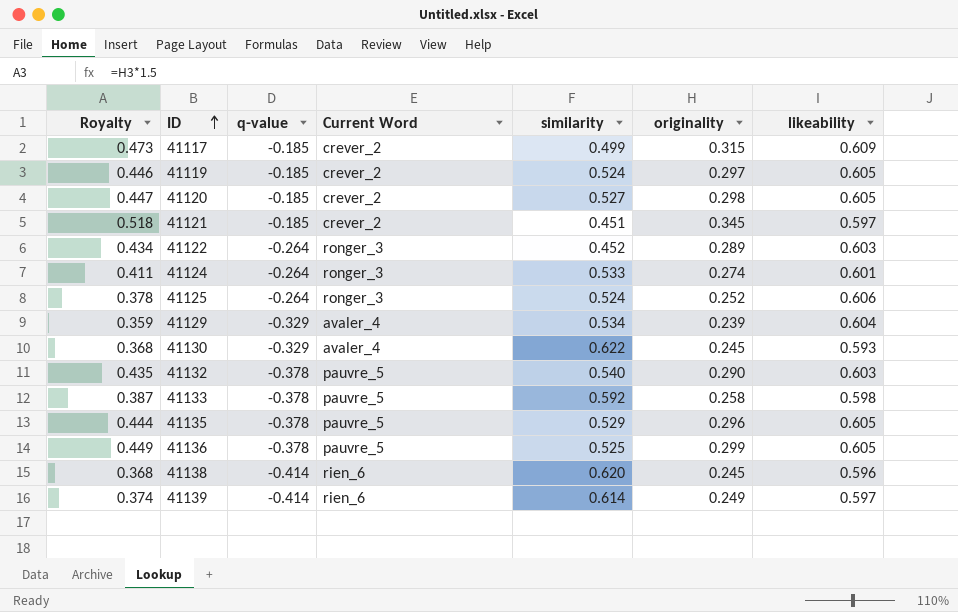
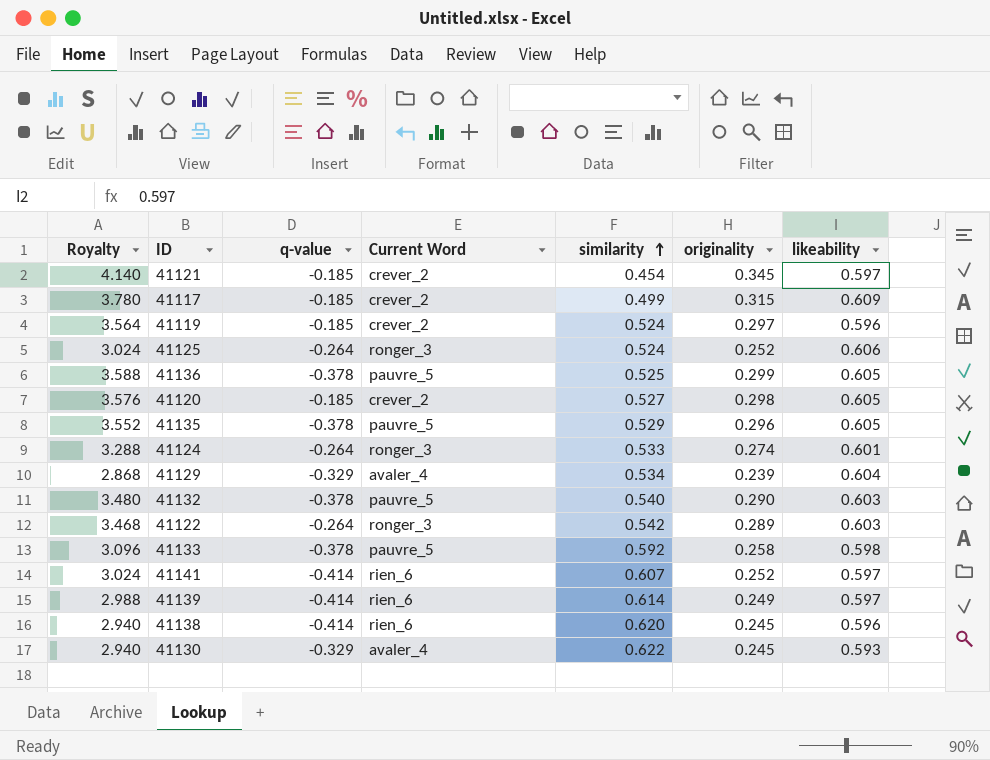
row order: ID ascending -> similarity ascending
column Royalty | formula: [originality] * 1.5 -> [originality] * 12
41121 | similarity: 0.451 -> 0.454
41119 | likeability: 0.605 -> 0.596
41122 | similarity: 0.452 -> 0.542
row 41141: none -> 3.024 | -0.414 | rien_6 | 0.607 | 0.252 | 0.597

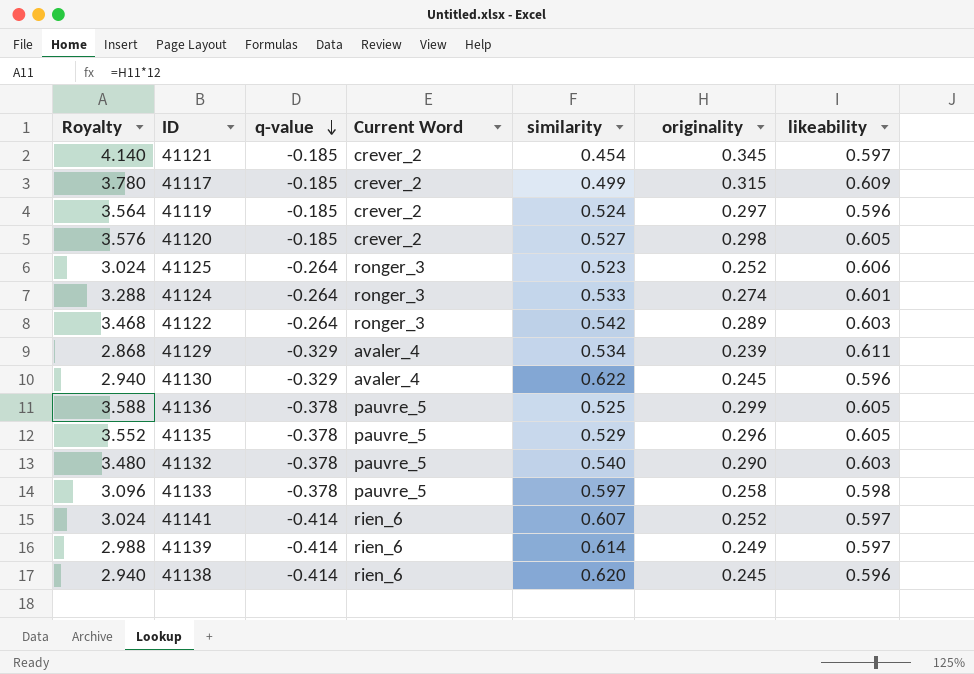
row order: similarity ascending -> q-value descending
41125 | similarity: 0.524 -> 0.523
41129 | likeability: 0.604 -> 0.611
41130 | likeability: 0.593 -> 0.596
41133 | similarity: 0.592 -> 0.597

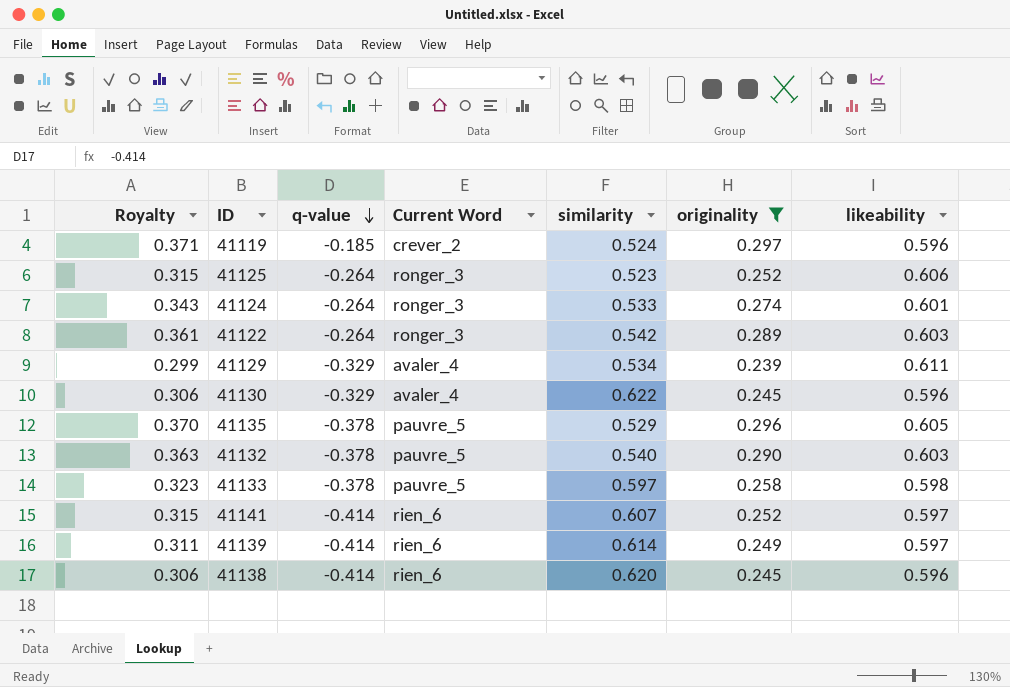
filter: none -> originality <= 0.297
column Royalty | formula: [originality] * 12 -> [originality] * 1.25

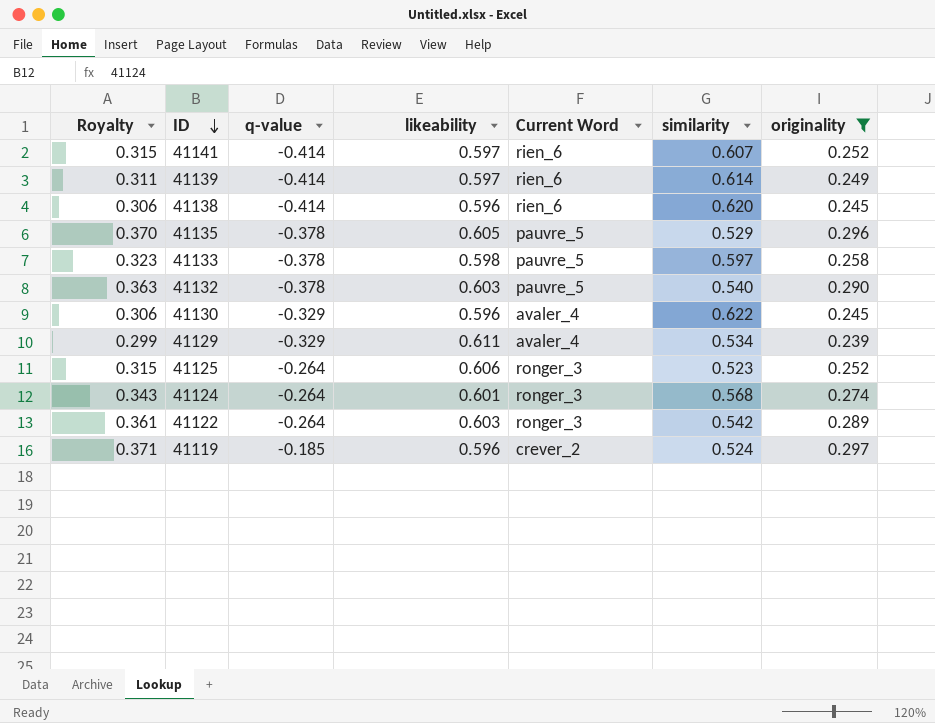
row order: q-value descending -> ID descending
column likeability | position: 7 -> 4
41124 | similarity: 0.533 -> 0.568

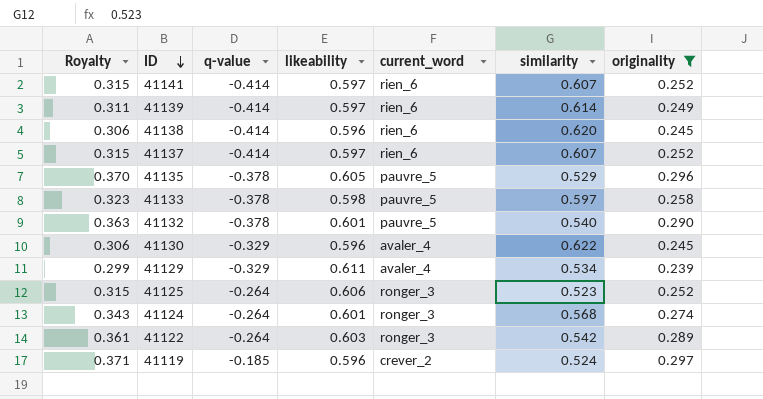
column name: Current Word -> current_word
row 41137: none -> 0.315 | -0.414 | 0.597 | rien_6 | 0.607 | 0.252
41132 | likeability: 0.603 -> 0.601

